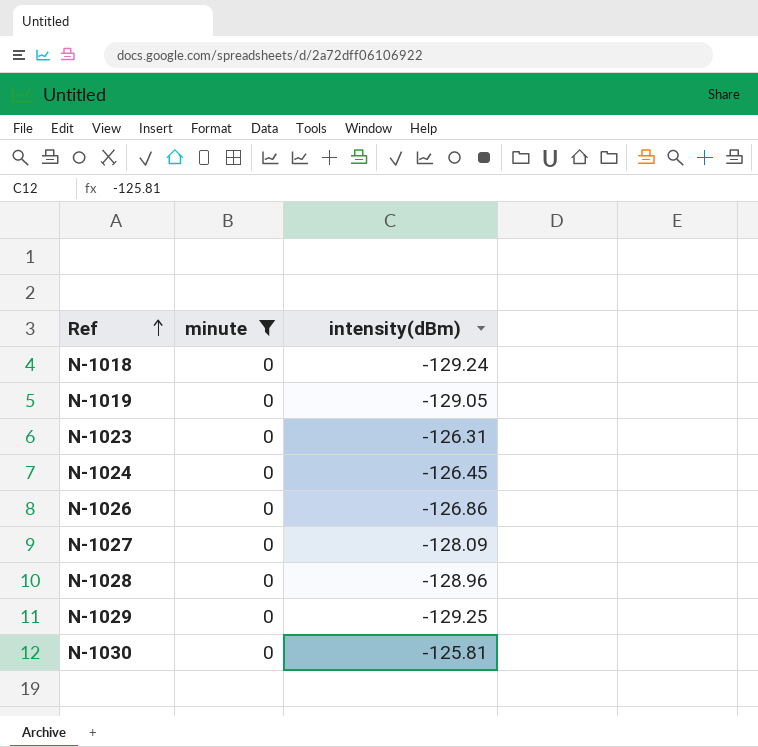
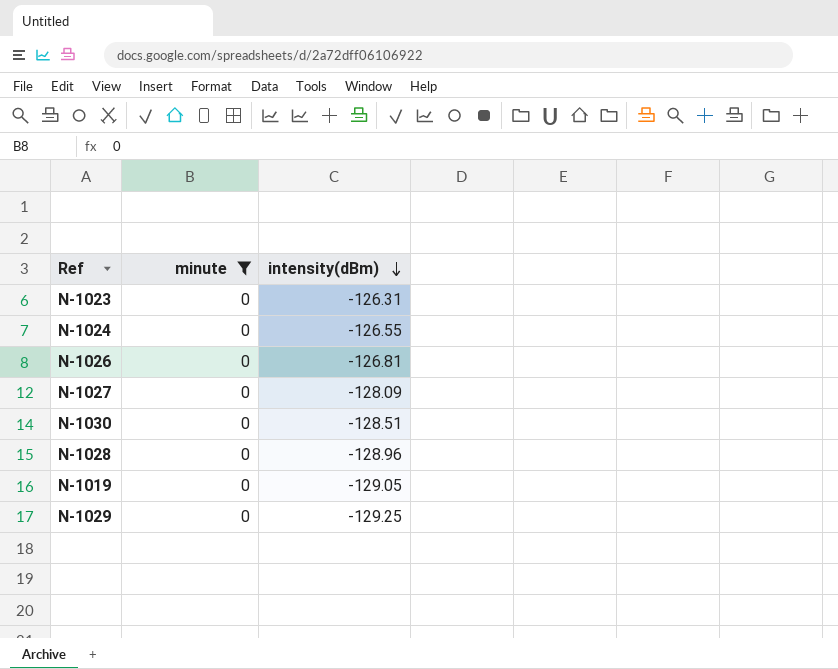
row order: Ref ascending -> intensity(dBm) descending
row N-1018: 0 | -129.24 -> none
N-1024 | intensity(dBm): -126.45 -> -126.55
N-1026 | intensity(dBm): -126.86 -> -126.81
N-1030 | intensity(dBm): -125.81 -> -128.51

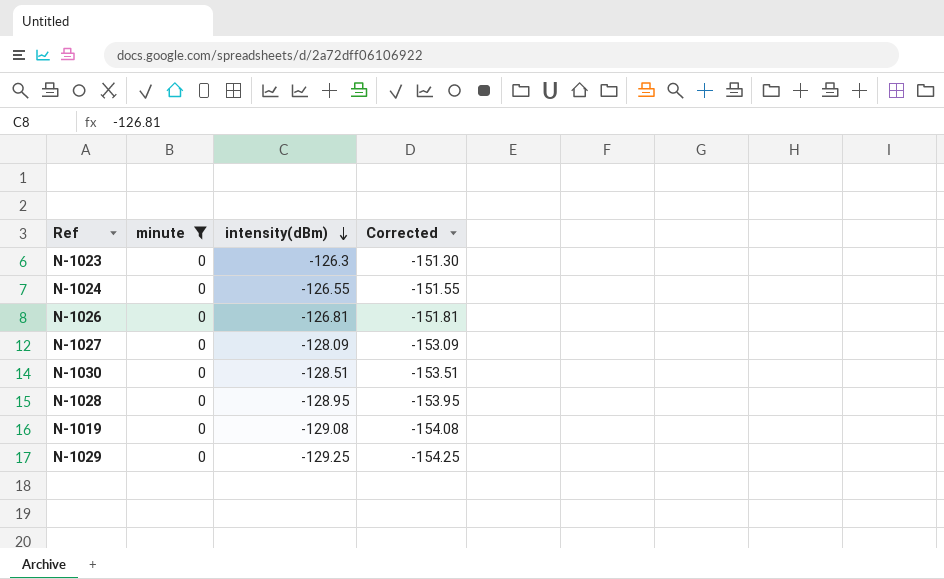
column Corrected | formula: none -> [intensity(dBm)] - 25
N-1023 | intensity(dBm): -126.31 -> -126.3
N-1028 | intensity(dBm): -128.96 -> -128.95
N-1019 | intensity(dBm): -129.05 -> -129.08

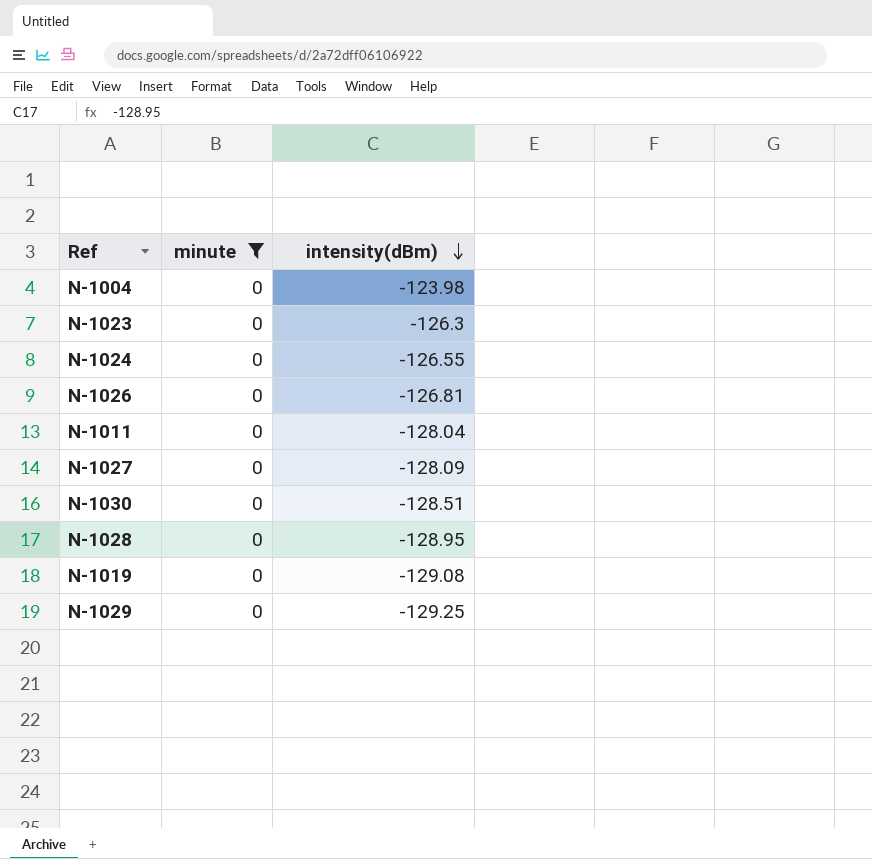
column Corrected | formula: [intensity(dBm)] - 25 -> none
row N-1004: none -> 0 | -123.98
row N-1011: none -> 0 | -128.04

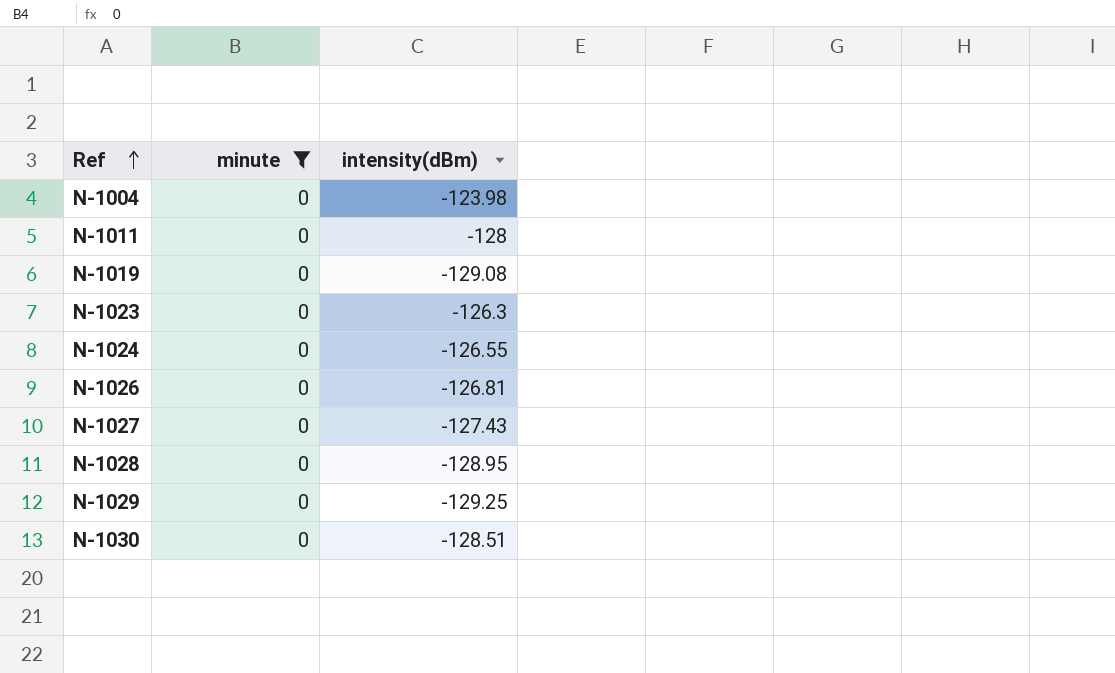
row order: intensity(dBm) descending -> Ref ascending
N-1011 | intensity(dBm): -128.04 -> -128
N-1027 | intensity(dBm): -128.09 -> -127.43

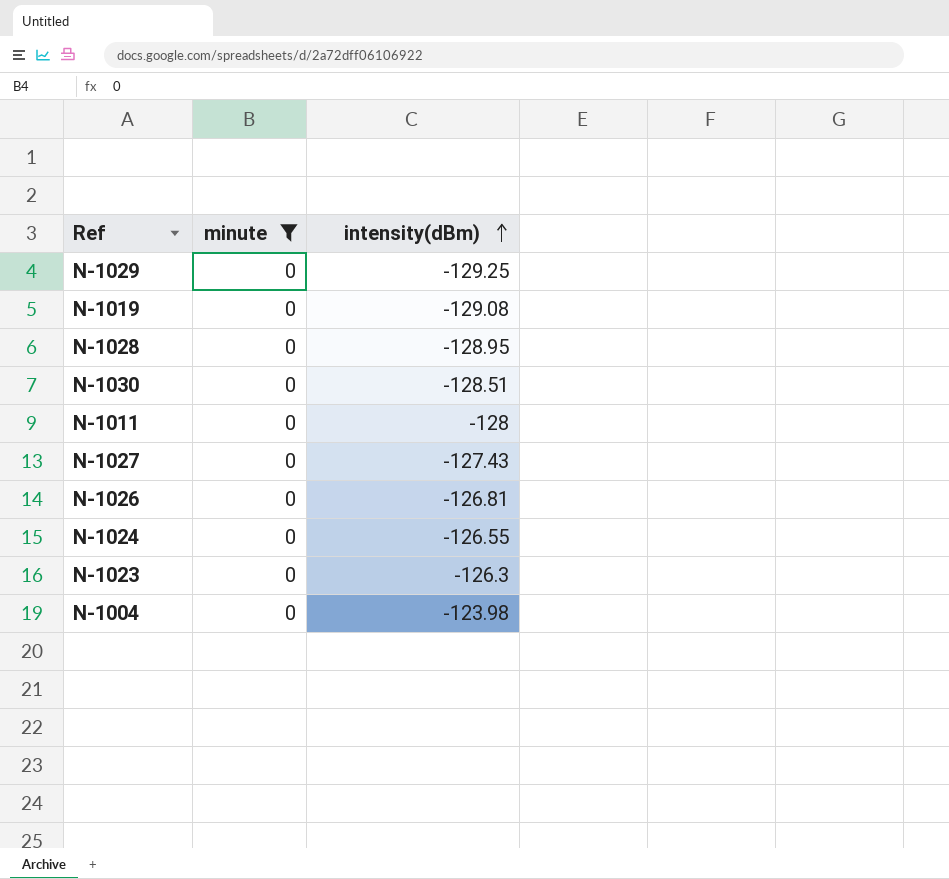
row order: Ref ascending -> intensity(dBm) ascending

